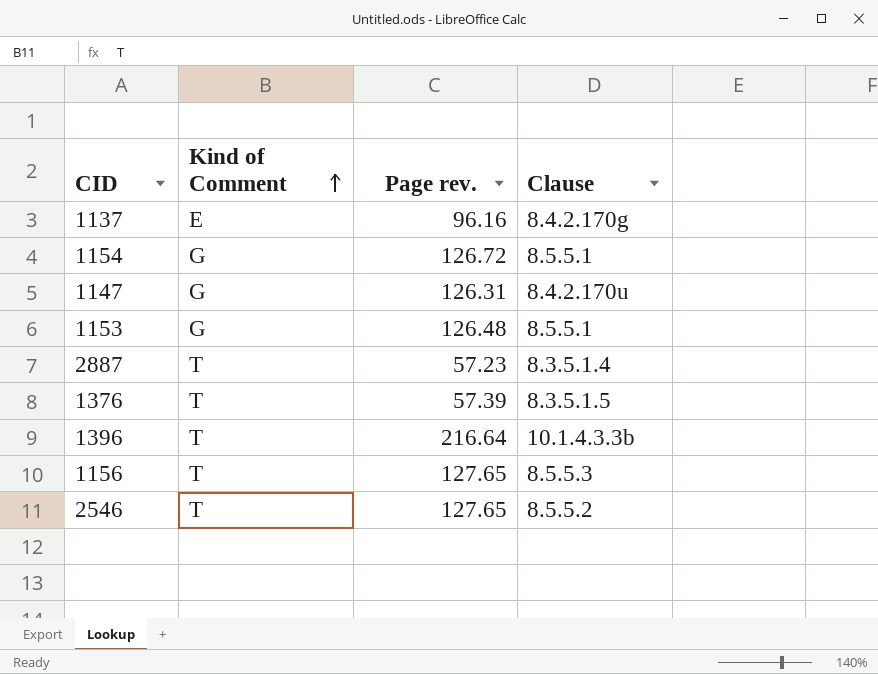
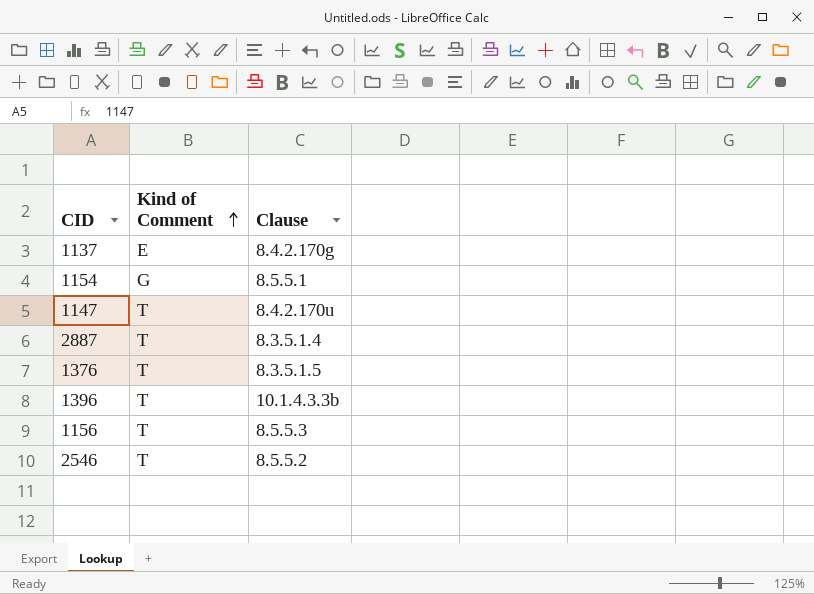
column Page rev. | position: 3 -> none
row 1153: G | 126.48 | 8.5.5.1 -> none
1147 | Kind of Comment: G -> T

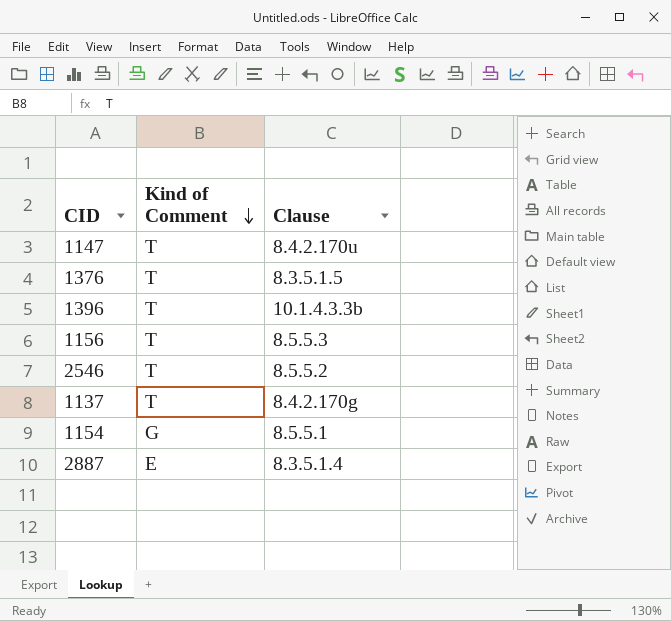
row order: Kind of Comment ascending -> Kind of Comment descending
1137 | Kind of Comment: E -> T
2887 | Kind of Comment: T -> E

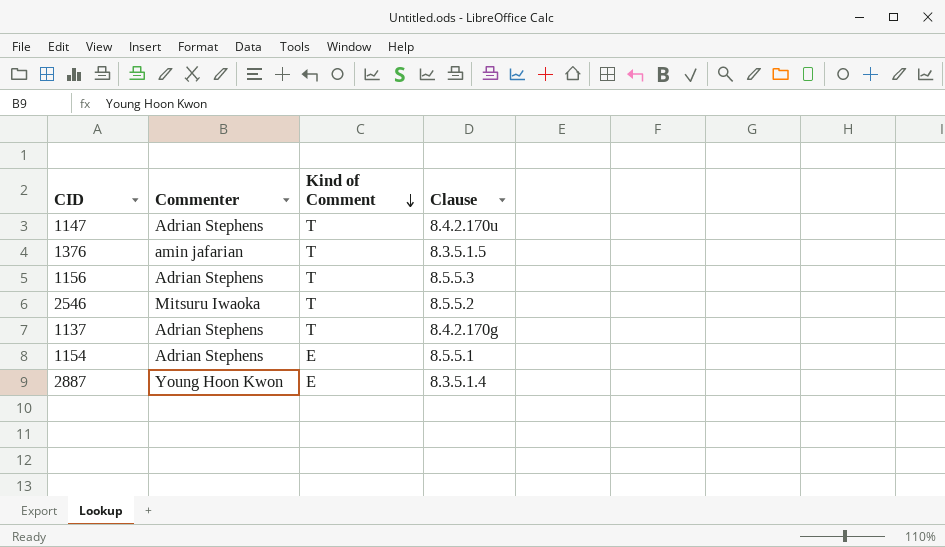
column Commenter | position: none -> 2
row 1396: T | 10.1.4.3.3b -> none
1154 | Kind of Comment: G -> E

